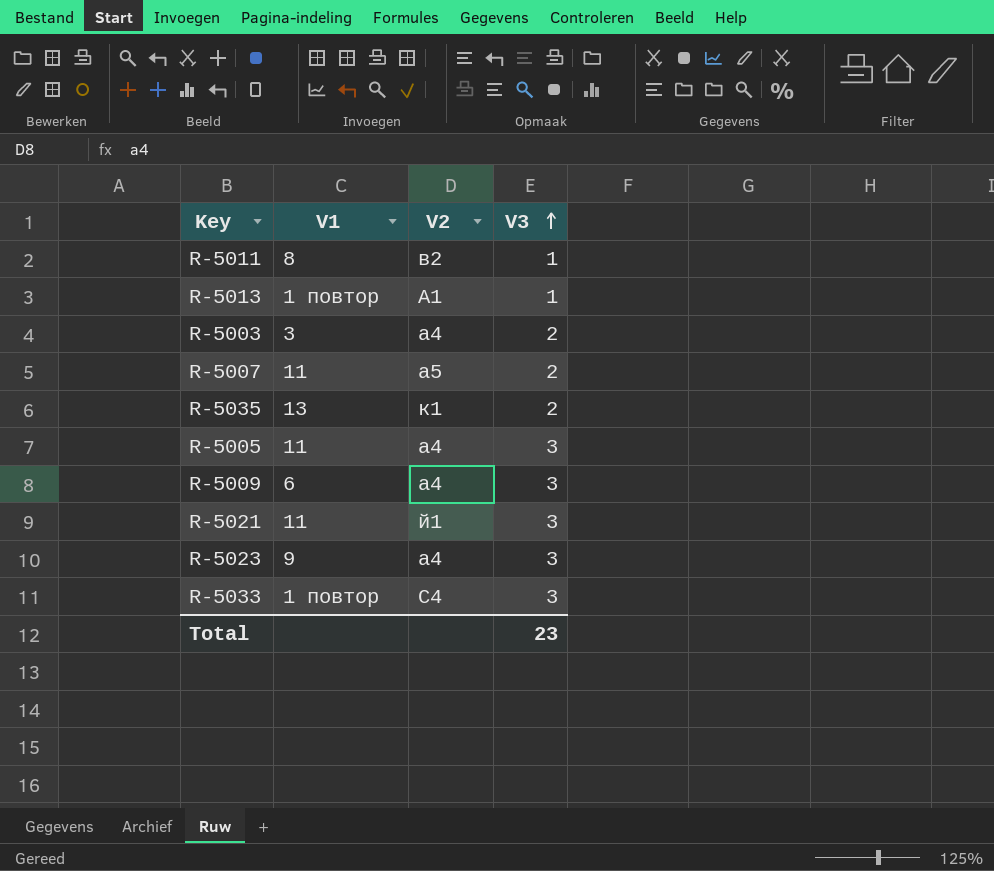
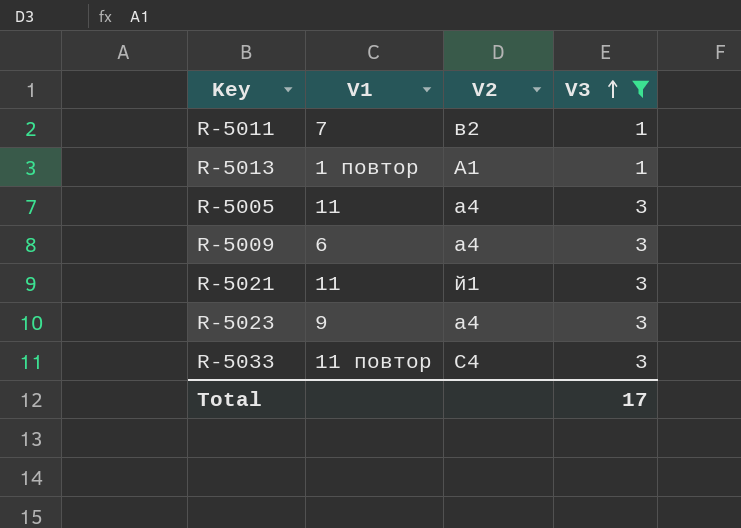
filter: none -> V3 != 2
R-5011 | V1: 8 -> 7
R-5033 | V1: 1 повтор -> 11 повтор
Total | V3: 23 -> 17

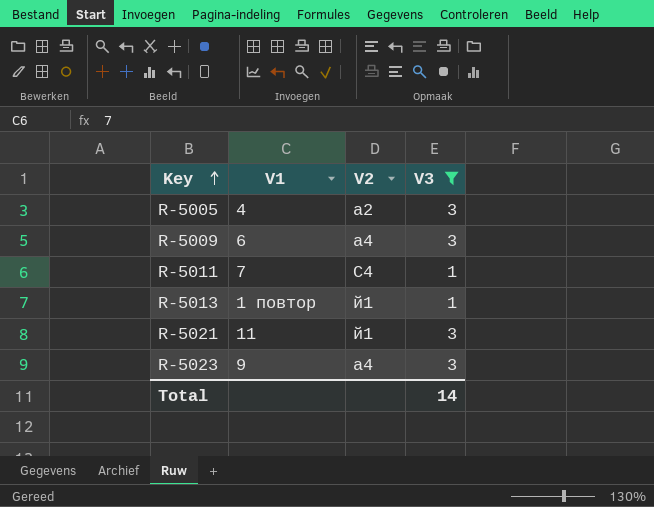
row order: V3 ascending -> Key ascending
row R-5033: 11 повтор | С4 | 3 -> none
R-5005 | V1: 11 -> 4
R-5005 | V2: а4 -> а2
R-5011 | V2: в2 -> С4
R-5013 | V2: А1 -> й1
Total | V3: 17 -> 14

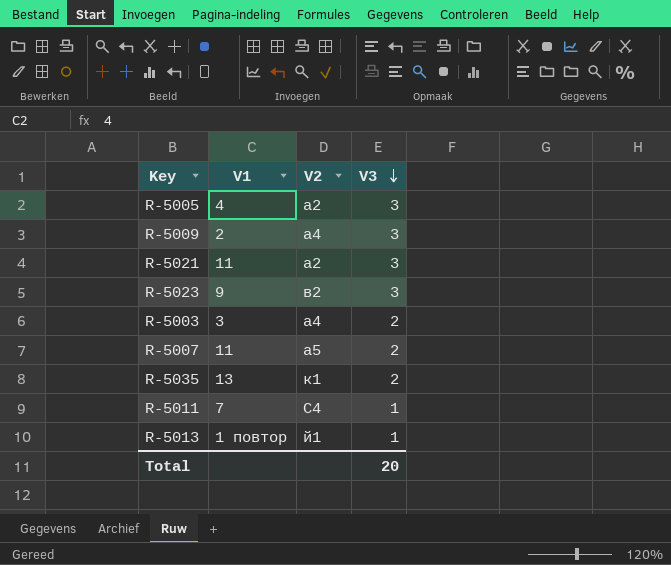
filter: V3 != 2 -> none
row order: Key ascending -> V3 descending
R-5009 | V1: 6 -> 2
R-5021 | V2: й1 -> а2
R-5023 | V2: а4 -> в2
Total | V3: 14 -> 20

